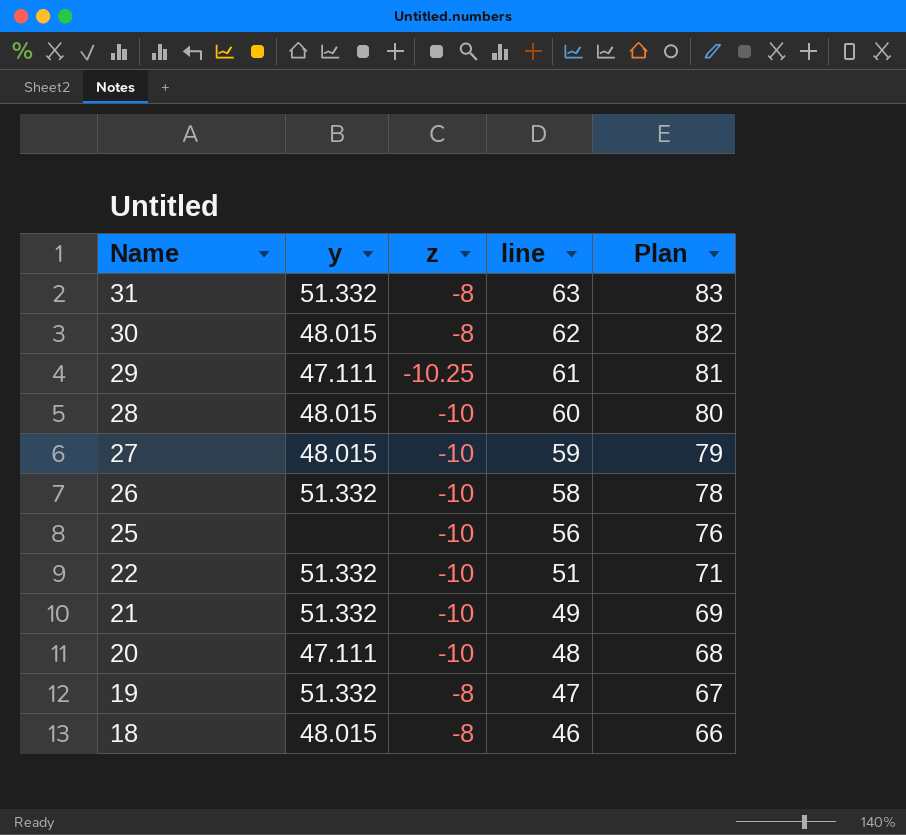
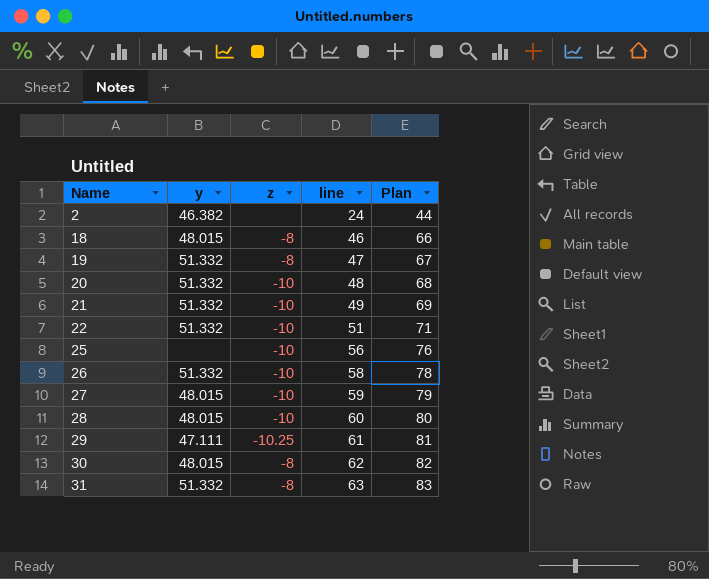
row order: Name descending -> Name ascending
row 2: none -> 46.382 | none | 24 | 44
20 | y: 47.111 -> 51.332

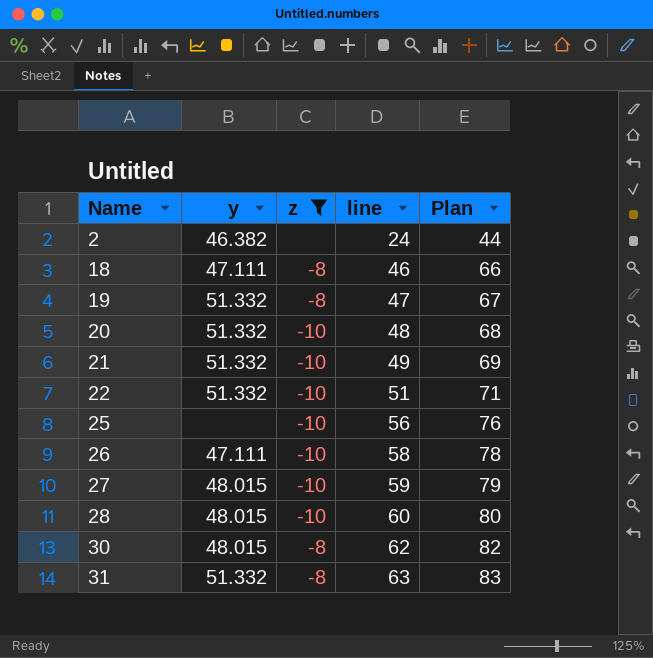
filter: none -> z != -10.25
18 | y: 48.015 -> 47.111
26 | y: 51.332 -> 47.111

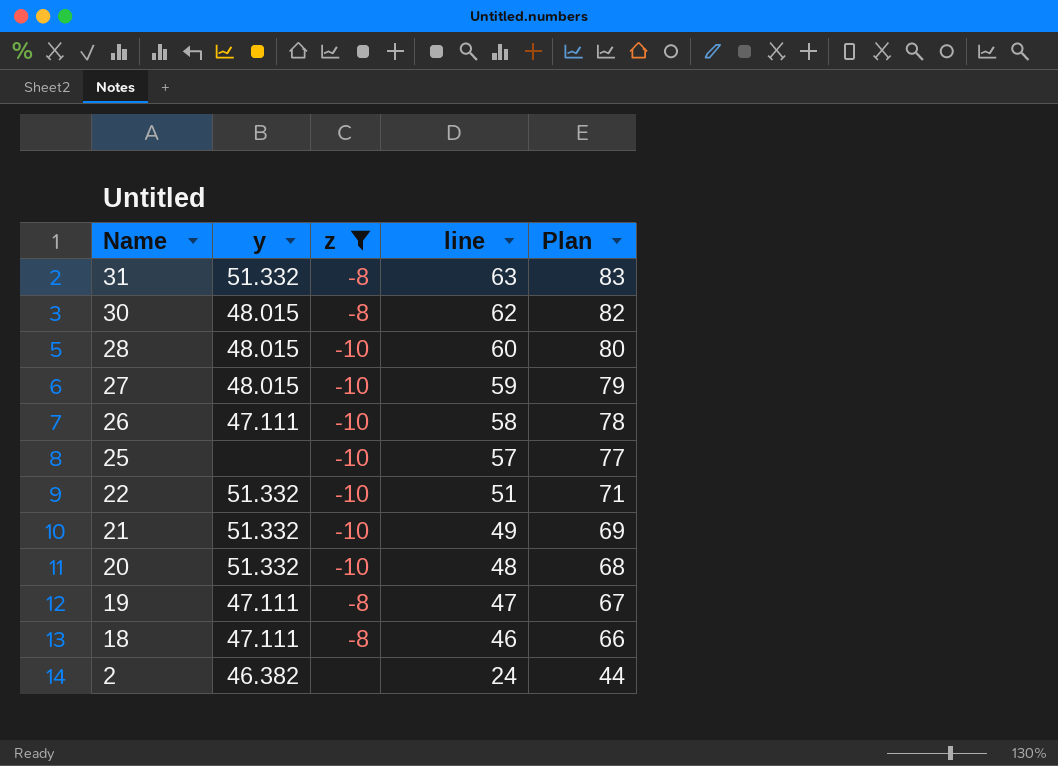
row order: Name ascending -> Name descending
25 | line: 56 -> 57
25 | Plan: 76 -> 77
19 | y: 51.332 -> 47.111

